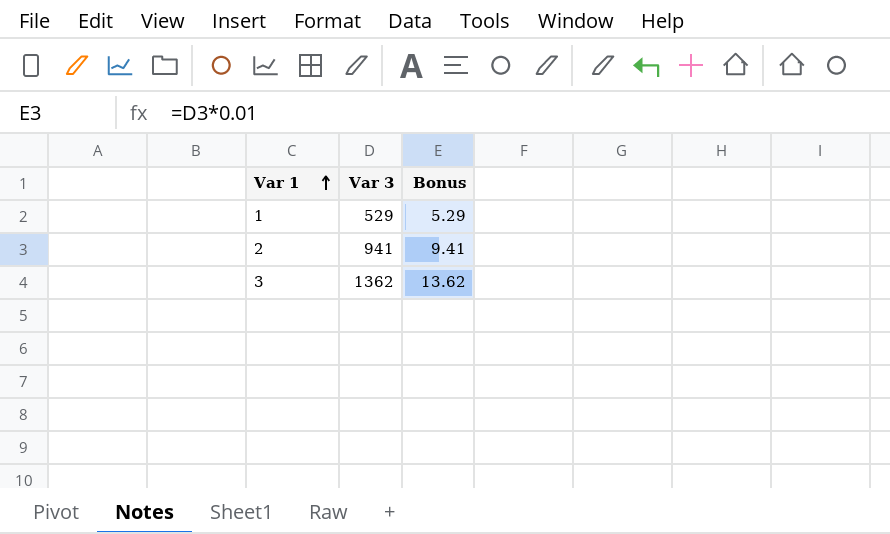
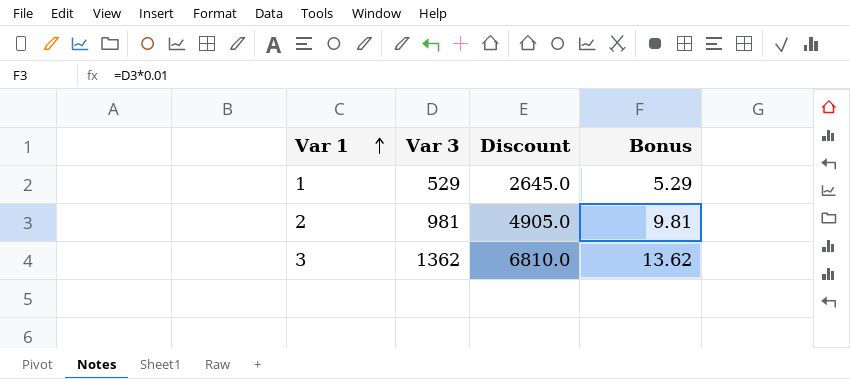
column Discount | formula: none -> [Var 3] * 5
2 | Var 3: 941 -> 981
2 | Bonus: 9.41 -> 9.81

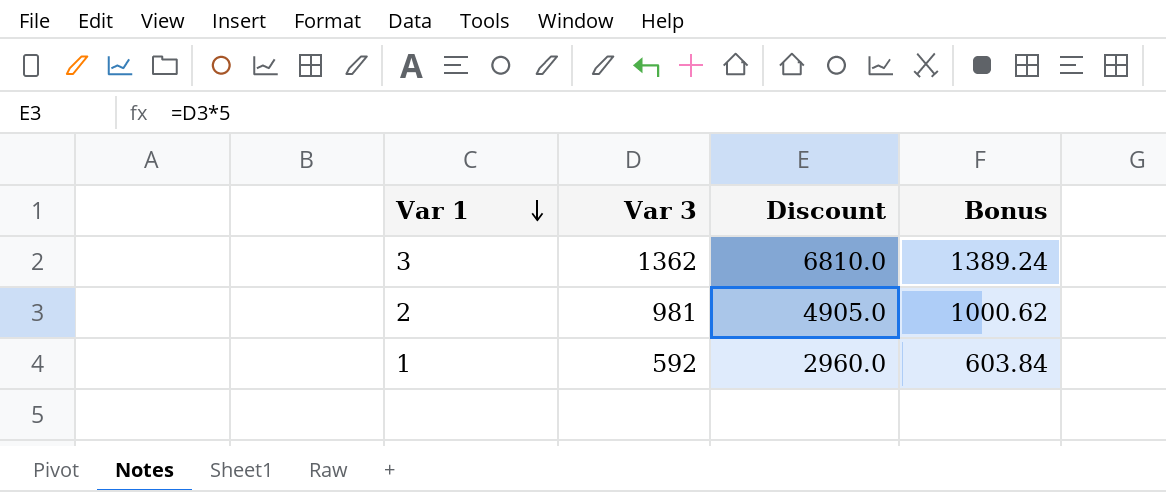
row order: Var 1 ascending -> Var 1 descending
column Bonus | formula: [Var 3] * 0.01 -> [Var 3] * 1.02
1 | Var 3: 529 -> 592
1 | Discount: 2645.0 -> 2960.0

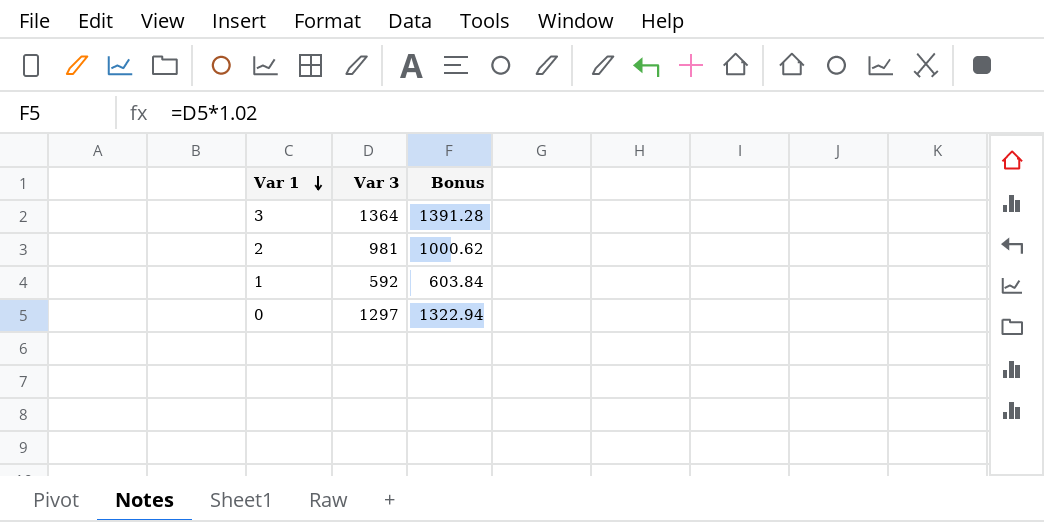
column Discount | formula: [Var 3] * 5 -> none
3 | Var 3: 1362 -> 1364
3 | Bonus: 1389.24 -> 1391.28
row 0: none -> 1297 | 1322.94

